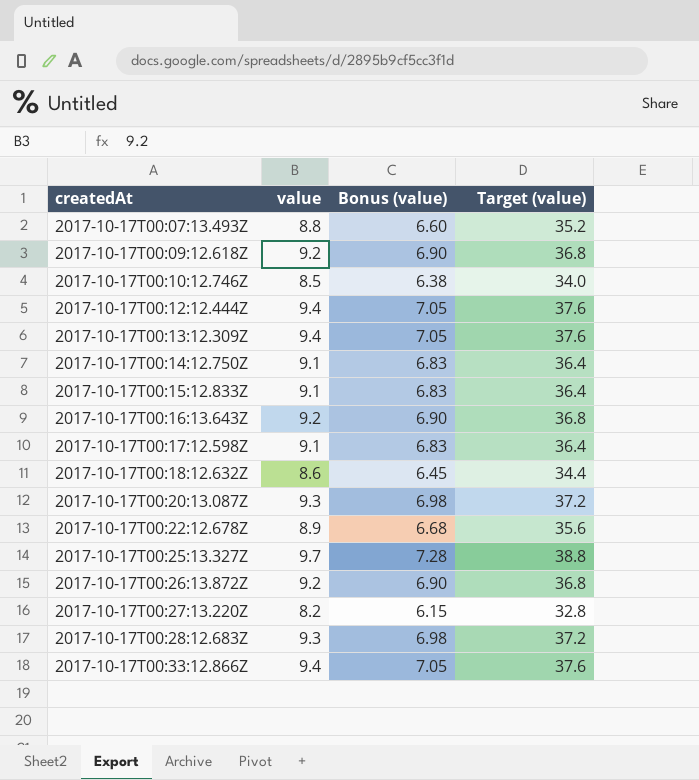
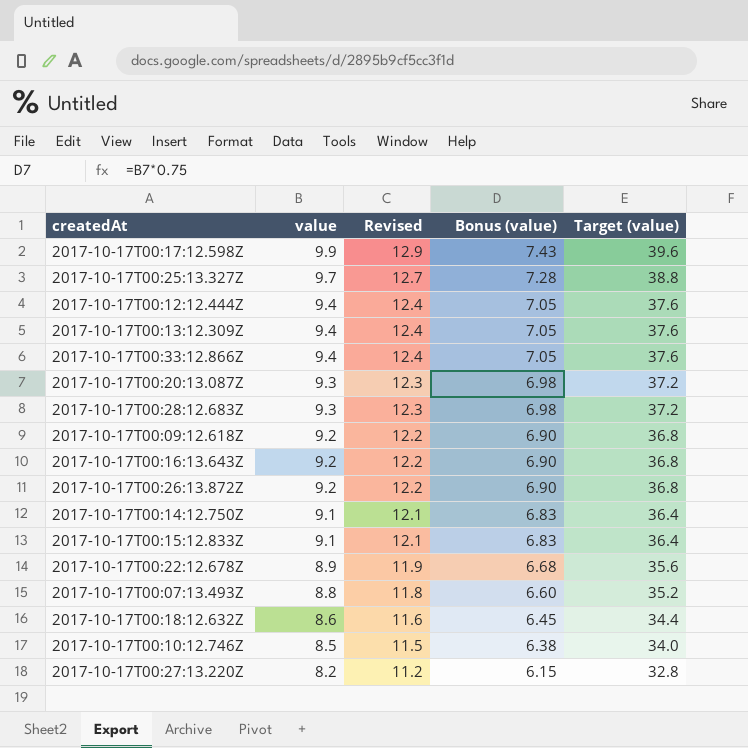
row order: createdAt ascending -> value descending
column Revised | formula: none -> [value] + 3
2017-10-17T00:17:12.598Z | value: 9.1 -> 9.9
2017-10-17T00:17:12.598Z | Bonus (value): 6.83 -> 7.43
2017-10-17T00:17:12.598Z | Target (value): 36.4 -> 39.6

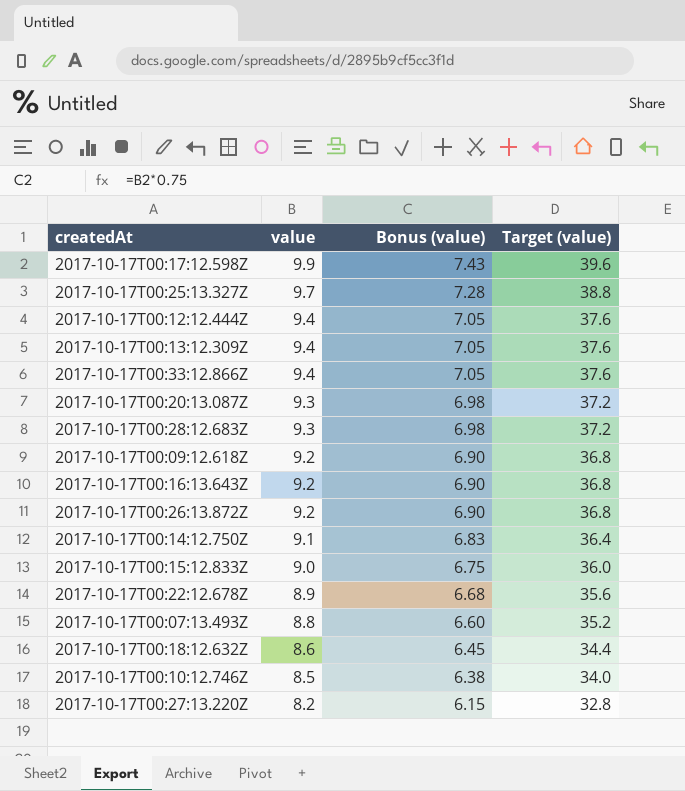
column Revised | formula: [value] + 3 -> none
2017-10-17T00:15:12.833Z | value: 9.1 -> 9.0
2017-10-17T00:15:12.833Z | Bonus (value): 6.83 -> 6.75
2017-10-17T00:15:12.833Z | Target (value): 36.4 -> 36.0

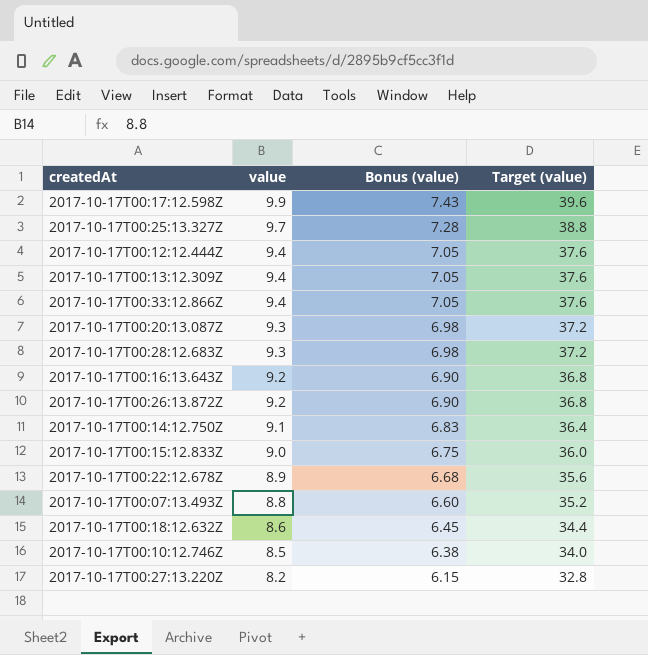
row 2017-10-17T00:09:12.618Z: 9.2 | 6.90 | 36.8 -> none

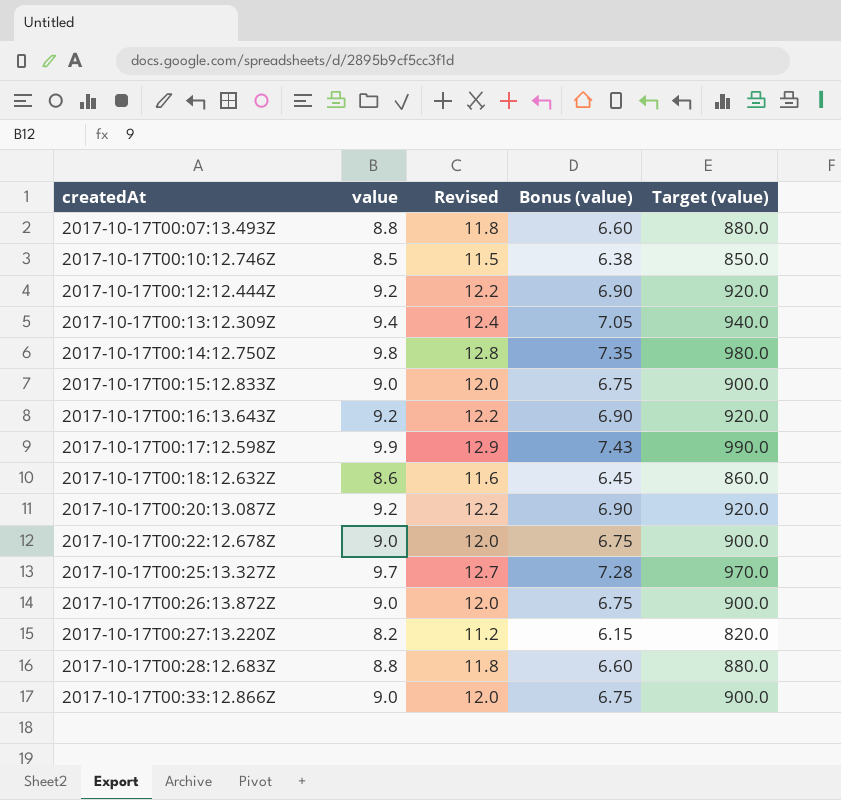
row order: value descending -> createdAt ascending
column Revised | formula: none -> [value] + 3
column Target (value) | formula: [value] * 4 -> [value] * 100
2017-10-17T00:12:12.444Z | value: 9.4 -> 9.2
2017-10-17T00:12:12.444Z | Bonus (value): 7.05 -> 6.90
2017-10-17T00:14:12.750Z | value: 9.1 -> 9.8
2017-10-17T00:14:12.750Z | Bonus (value): 6.83 -> 7.35
2017-10-17T00:20:13.087Z | value: 9.3 -> 9.2
2017-10-17T00:20:13.087Z | Bonus (value): 6.98 -> 6.90
2017-10-17T00:22:12.678Z | value: 8.9 -> 9.0
2017-10-17T00:22:12.678Z | Bonus (value): 6.68 -> 6.75
2017-10-17T00:26:13.872Z | value: 9.2 -> 9.0
2017-10-17T00:26:13.872Z | Bonus (value): 6.90 -> 6.75
2017-10-17T00:28:12.683Z | value: 9.3 -> 8.8
2017-10-17T00:28:12.683Z | Bonus (value): 6.98 -> 6.60
2017-10-17T00:33:12.866Z | value: 9.4 -> 9.0
2017-10-17T00:33:12.866Z | Bonus (value): 7.05 -> 6.75

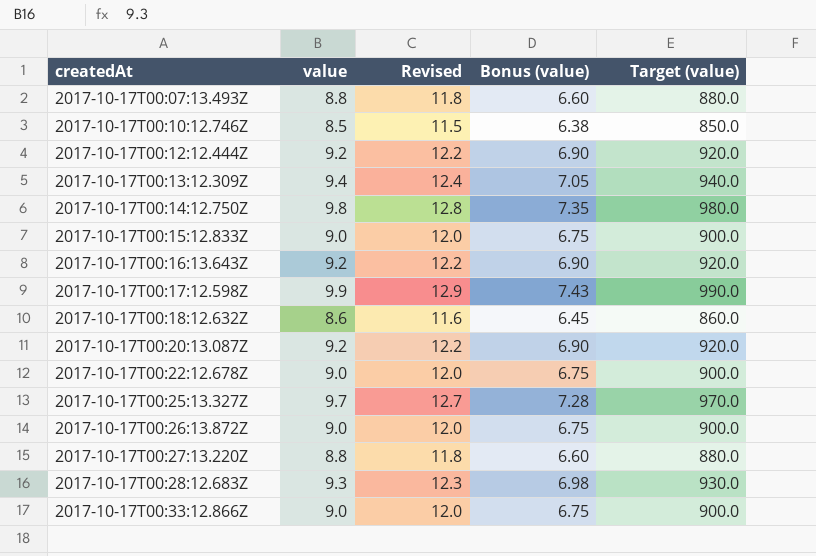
2017-10-17T00:27:13.220Z | value: 8.2 -> 8.8
2017-10-17T00:27:13.220Z | Revised: 11.2 -> 11.8
2017-10-17T00:27:13.220Z | Bonus (value): 6.15 -> 6.60
2017-10-17T00:27:13.220Z | Target (value): 820.0 -> 880.0
2017-10-17T00:28:12.683Z | value: 8.8 -> 9.3
2017-10-17T00:28:12.683Z | Revised: 11.8 -> 12.3
2017-10-17T00:28:12.683Z | Bonus (value): 6.60 -> 6.98
2017-10-17T00:28:12.683Z | Target (value): 880.0 -> 930.0

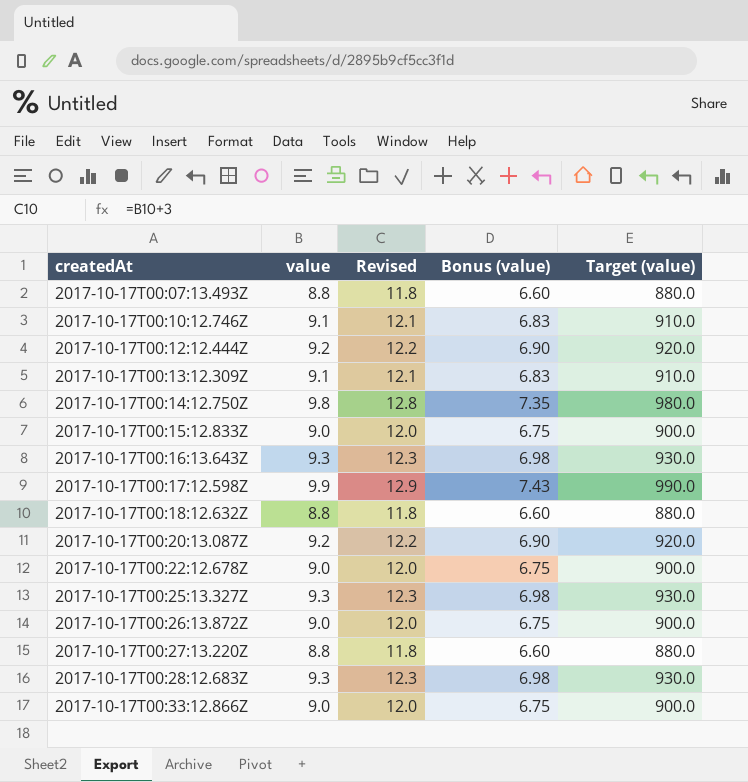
2017-10-17T00:10:12.746Z | value: 8.5 -> 9.1
2017-10-17T00:10:12.746Z | Revised: 11.5 -> 12.1
2017-10-17T00:10:12.746Z | Bonus (value): 6.38 -> 6.83
2017-10-17T00:10:12.746Z | Target (value): 850.0 -> 910.0
2017-10-17T00:13:12.309Z | value: 9.4 -> 9.1
2017-10-17T00:13:12.309Z | Revised: 12.4 -> 12.1
2017-10-17T00:13:12.309Z | Bonus (value): 7.05 -> 6.83
2017-10-17T00:13:12.309Z | Target (value): 940.0 -> 910.0
2017-10-17T00:16:13.643Z | value: 9.2 -> 9.3
2017-10-17T00:16:13.643Z | Revised: 12.2 -> 12.3
2017-10-17T00:16:13.643Z | Bonus (value): 6.90 -> 6.98
2017-10-17T00:16:13.643Z | Target (value): 920.0 -> 930.0
2017-10-17T00:18:12.632Z | value: 8.6 -> 8.8
2017-10-17T00:18:12.632Z | Revised: 11.6 -> 11.8
2017-10-17T00:18:12.632Z | Bonus (value): 6.45 -> 6.60
2017-10-17T00:18:12.632Z | Target (value): 860.0 -> 880.0
2017-10-17T00:25:13.327Z | value: 9.7 -> 9.3
2017-10-17T00:25:13.327Z | Revised: 12.7 -> 12.3
2017-10-17T00:25:13.327Z | Bonus (value): 7.28 -> 6.98
2017-10-17T00:25:13.327Z | Target (value): 970.0 -> 930.0

